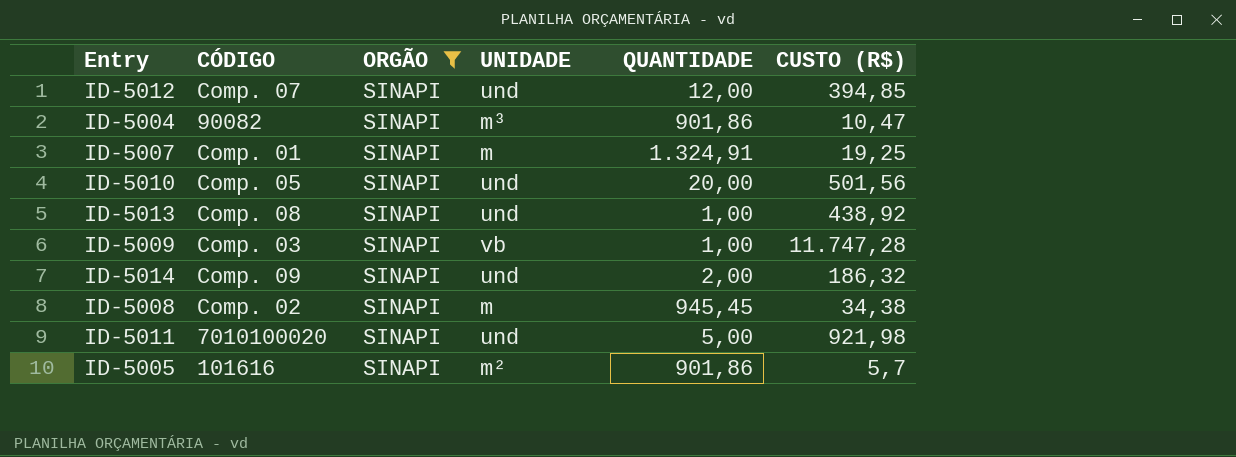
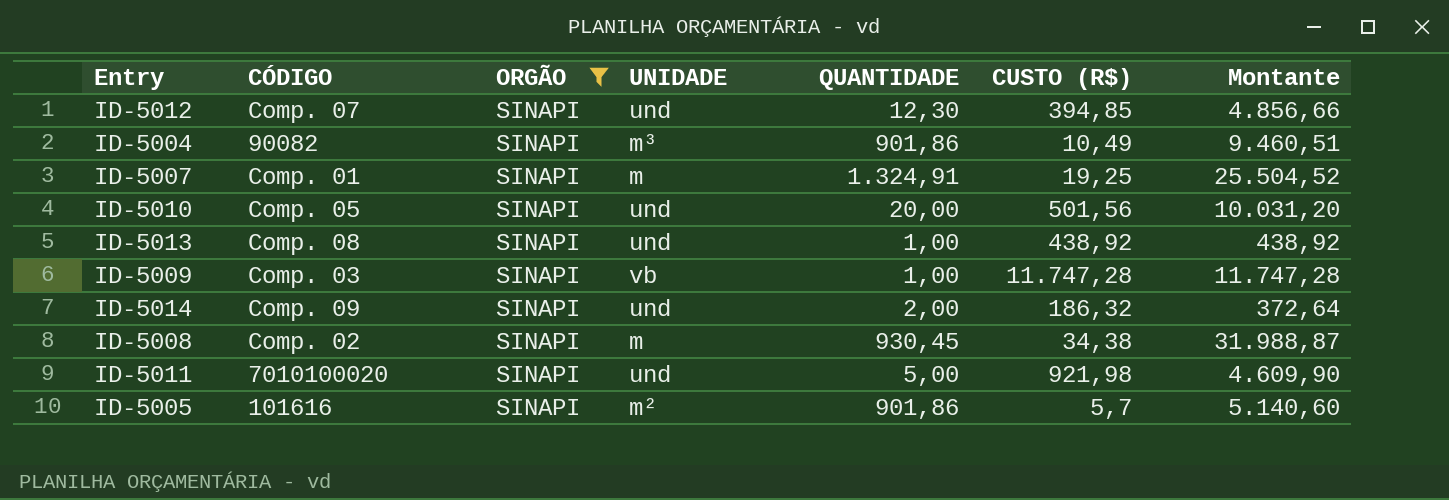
column Montante | formula: none -> [QUANTIDADE] * [CUSTO (R$)]
ID-5012 | QUANTIDADE: 12,00 -> 12,30
ID-5004 | CUSTO (R$): 10,47 -> 10,49
ID-5008 | QUANTIDADE: 945,45 -> 930,45

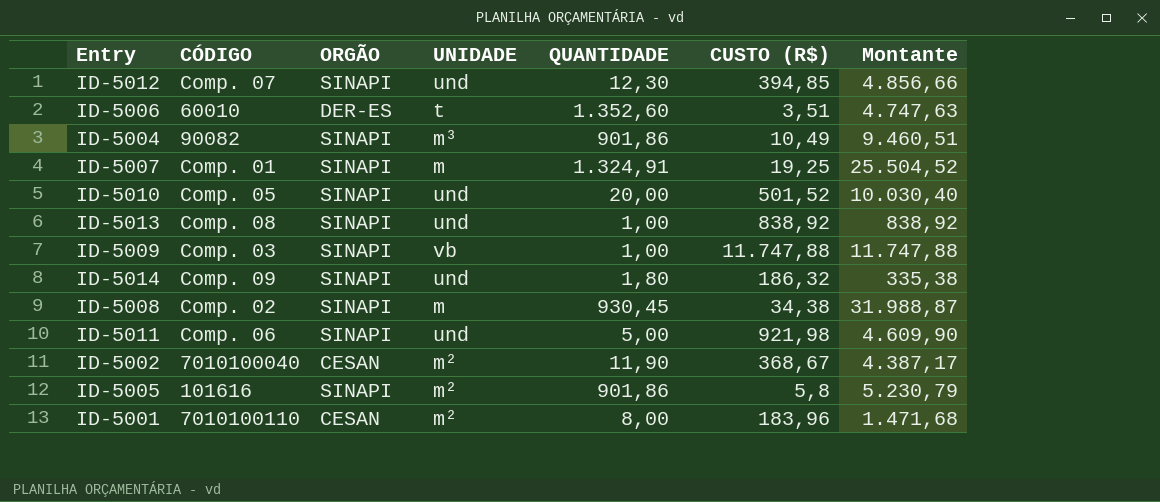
filter: ORGÃO = SINAPI -> none
ID-5010 | CUSTO (R$): 501,56 -> 501,52
ID-5010 | Montante: 10.031,20 -> 10.030,40
ID-5013 | CUSTO (R$): 438,92 -> 838,92
ID-5013 | Montante: 438,92 -> 838,92
ID-5009 | CUSTO (R$): 11.747,28 -> 11.747,88
ID-5009 | Montante: 11.747,28 -> 11.747,88
ID-5014 | QUANTIDADE: 2,00 -> 1,80
ID-5014 | Montante: 372,64 -> 335,38
ID-5011 | CÓDIGO: 7010100020 -> Comp. 06
ID-5005 | CUSTO (R$): 5,7 -> 5,8
ID-5005 | Montante: 5.140,60 -> 5.230,79

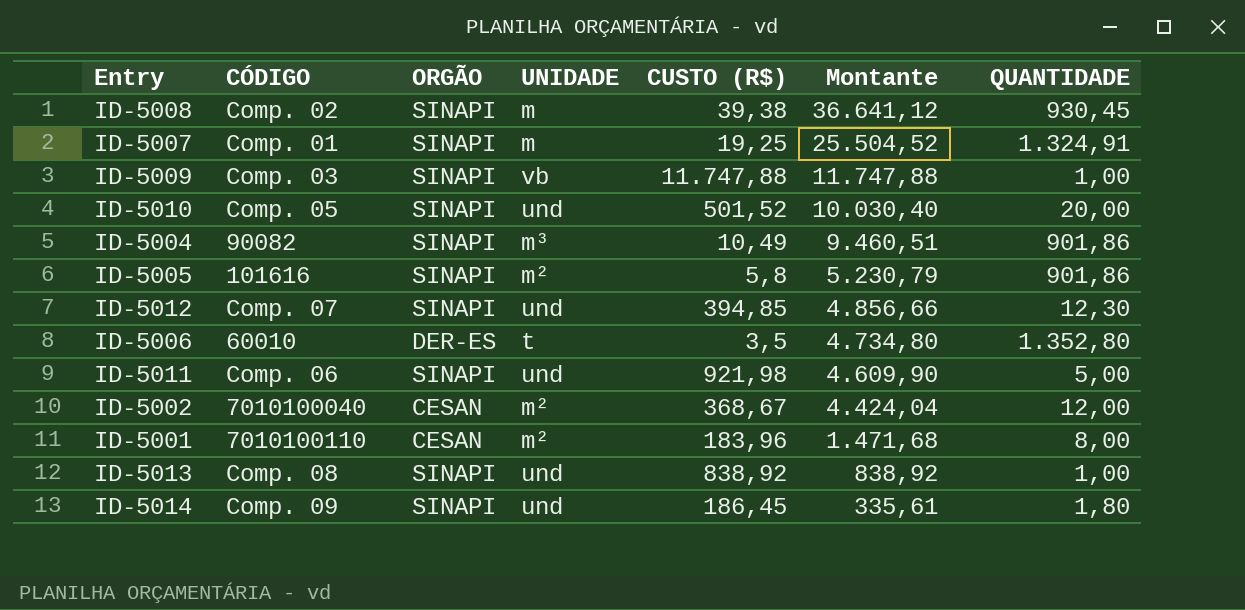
row order: none -> Montante descending
column QUANTIDADE | position: 5 -> 7
ID-5008 | CUSTO (R$): 34,38 -> 39,38
ID-5008 | Montante: 31.988,87 -> 36.641,12
ID-5006 | CUSTO (R$): 3,51 -> 3,5
ID-5006 | Montante: 4.747,63 -> 4.734,80
ID-5006 | QUANTIDADE: 1.352,60 -> 1.352,80
ID-5002 | Montante: 4.387,17 -> 4.424,04
ID-5002 | QUANTIDADE: 11,90 -> 12,00
ID-5014 | CUSTO (R$): 186,32 -> 186,45
ID-5014 | Montante: 335,38 -> 335,61

